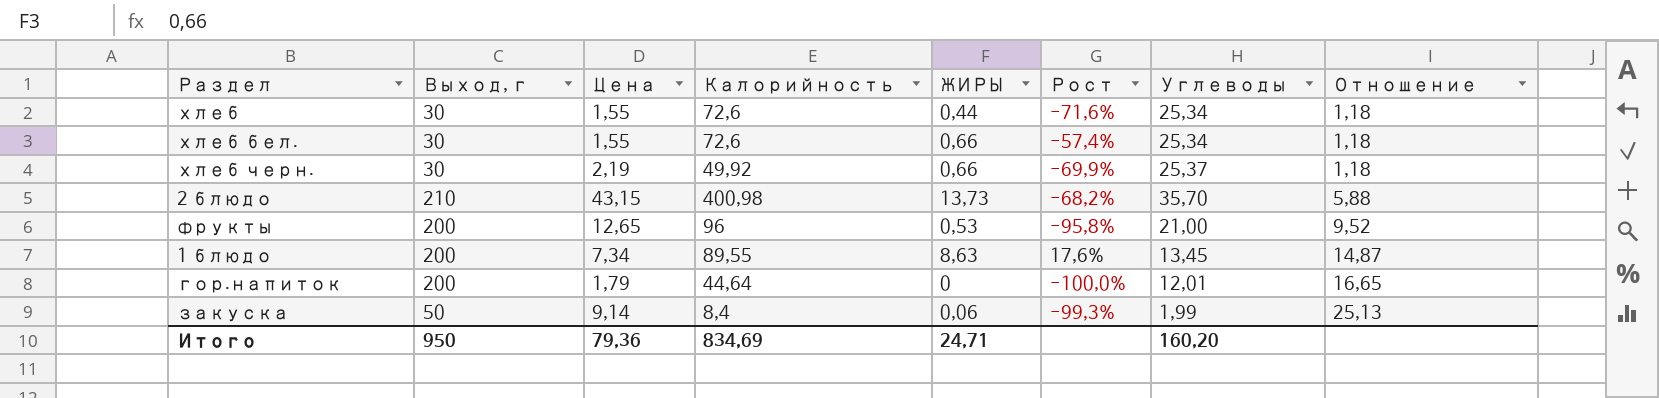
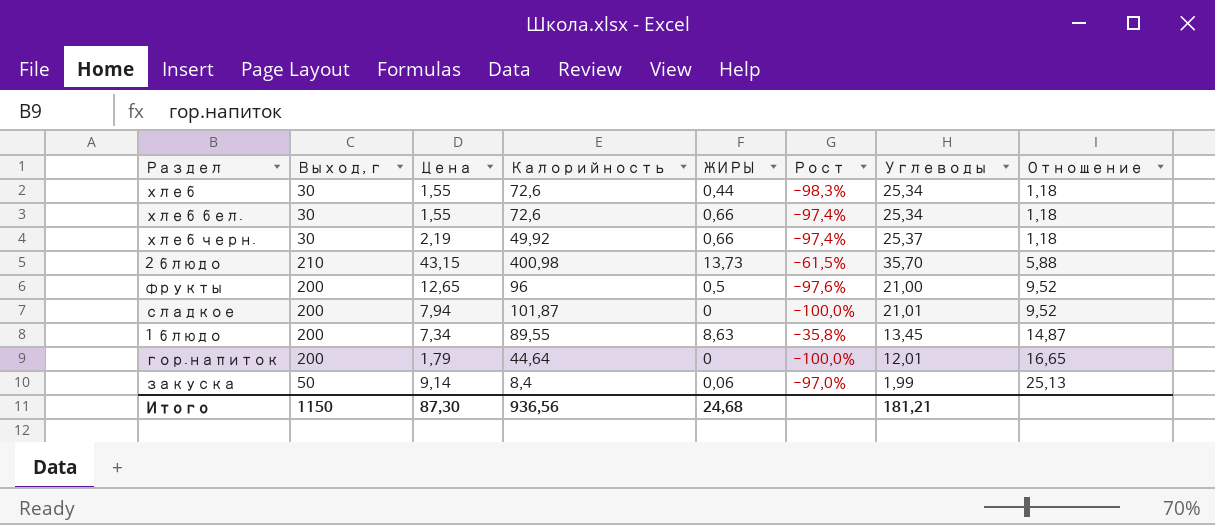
column Рост | formula: ([ЖИРЫ] - [Цена]) / [Цена] -> ([ЖИРЫ] - [Углеводы]) / [Углеводы]
фрукты | ЖИРЫ: 0,53 -> 0,5
row сладкое: none -> 200 | 7,94 | 101,87 | 0 | -100,0% | 21,01 | 9,52
Итого | Выход, г: 950 -> 1150
Итого | Цена: 79,36 -> 87,30
Итого | Калорийность: 834,69 -> 936,56
Итого | ЖИРЫ: 24,71 -> 24,68
Итого | Углеводы: 160,20 -> 181,21

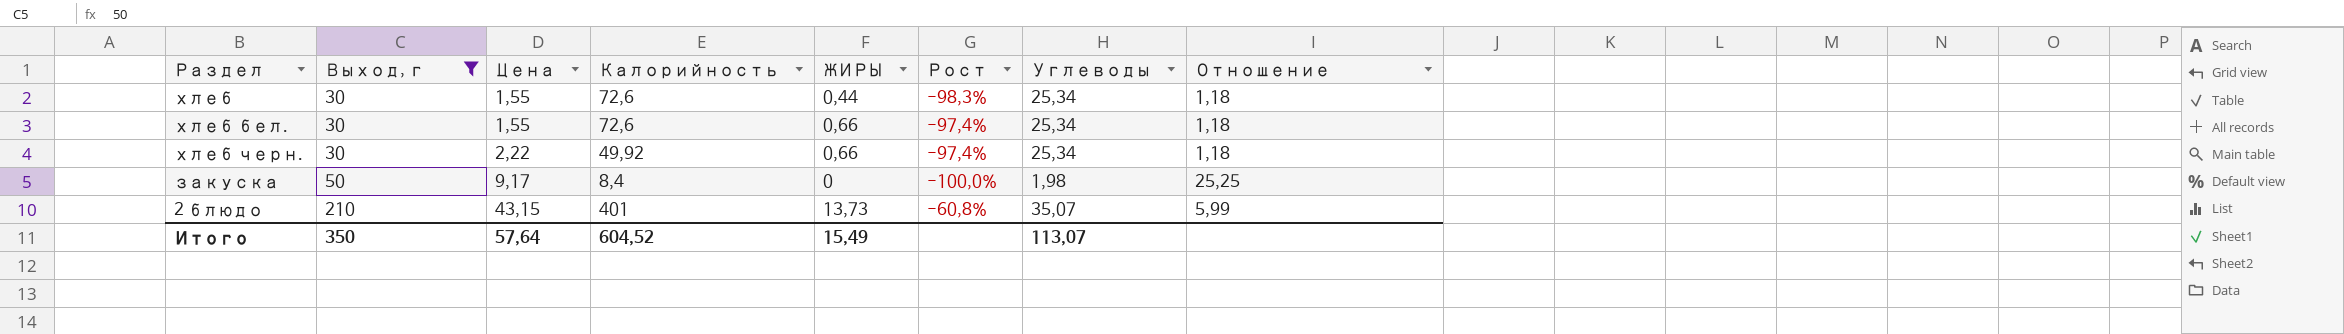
filter: none -> Выход, г != 200
row order: Отношение ascending -> Выход, г ascending
хлеб черн. | Цена: 2,19 -> 2,22
хлеб черн. | Углеводы: 25,37 -> 25,34
закуска | Цена: 9,14 -> 9,17
закуска | ЖИРЫ: 0,06 -> 0
закуска | Рост: -97,0% -> -100,0%
закуска | Углеводы: 1,99 -> 1,98
закуска | Отношение: 25,13 -> 25,25
2 блюдо | Калорийность: 400,98 -> 401
2 блюдо | Рост: -61,5% -> -60,8%
2 блюдо | Углеводы: 35,70 -> 35,07
2 блюдо | Отношение: 5,88 -> 5,99
Итого | Выход, г: 1150 -> 350
Итого | Цена: 87,30 -> 57,64
Итого | Калорийность: 936,56 -> 604,52
Итого | ЖИРЫ: 24,68 -> 15,49
Итого | Углеводы: 181,21 -> 113,07

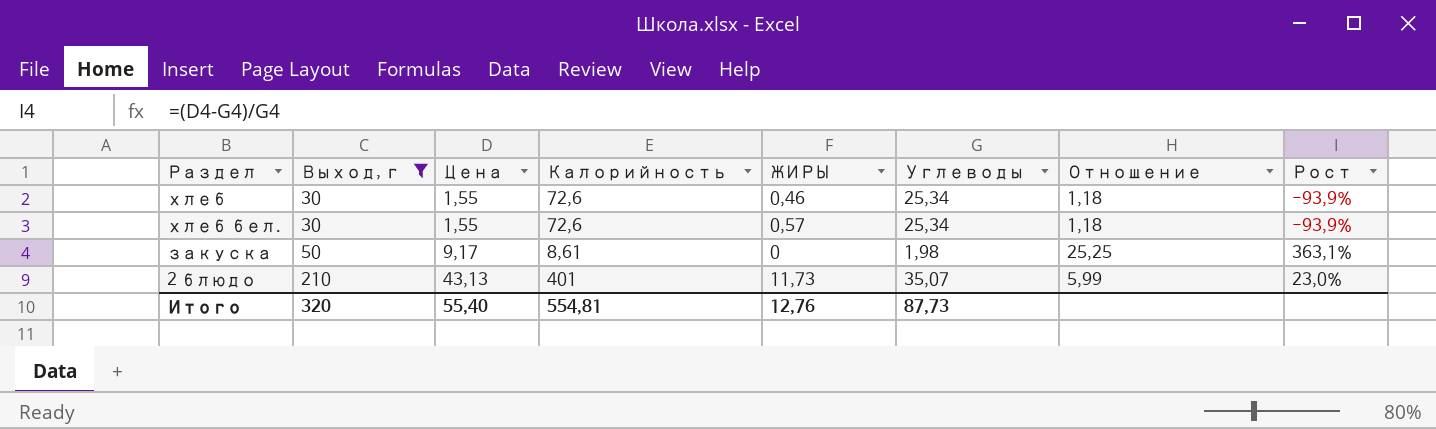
column Рост | formula: ([ЖИРЫ] - [Углеводы]) / [Углеводы] -> ([Цена] - [Углеводы]) / [Углеводы]
column Рост | position: 6 -> 8
row хлеб черн.: 30 | 2,22 | 49,92 | 0,66 | -97,4% | 25,34 | 1,18 -> none
хлеб | ЖИРЫ: 0,44 -> 0,46
хлеб бел. | ЖИРЫ: 0,66 -> 0,57
закуска | Калорийность: 8,4 -> 8,61
2 блюдо | Цена: 43,15 -> 43,13
2 блюдо | ЖИРЫ: 13,73 -> 11,73
Итого | Выход, г: 350 -> 320
Итого | Цена: 57,64 -> 55,40
Итого | Калорийность: 604,52 -> 554,81
Итого | ЖИРЫ: 15,49 -> 12,76
Итого | Углеводы: 113,07 -> 87,73

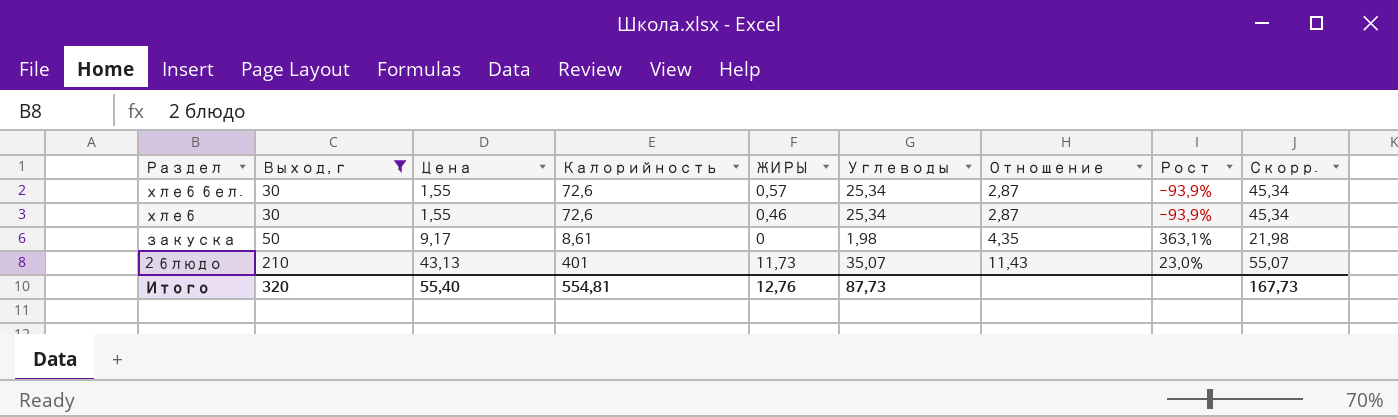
row order: Выход, г ascending -> Раздел descending
column Отношение | formula: [Выход, г] / [Углеводы] -> [Калорийность] / [Углеводы]
column Скорр. | formula: none -> [Углеводы] + 20

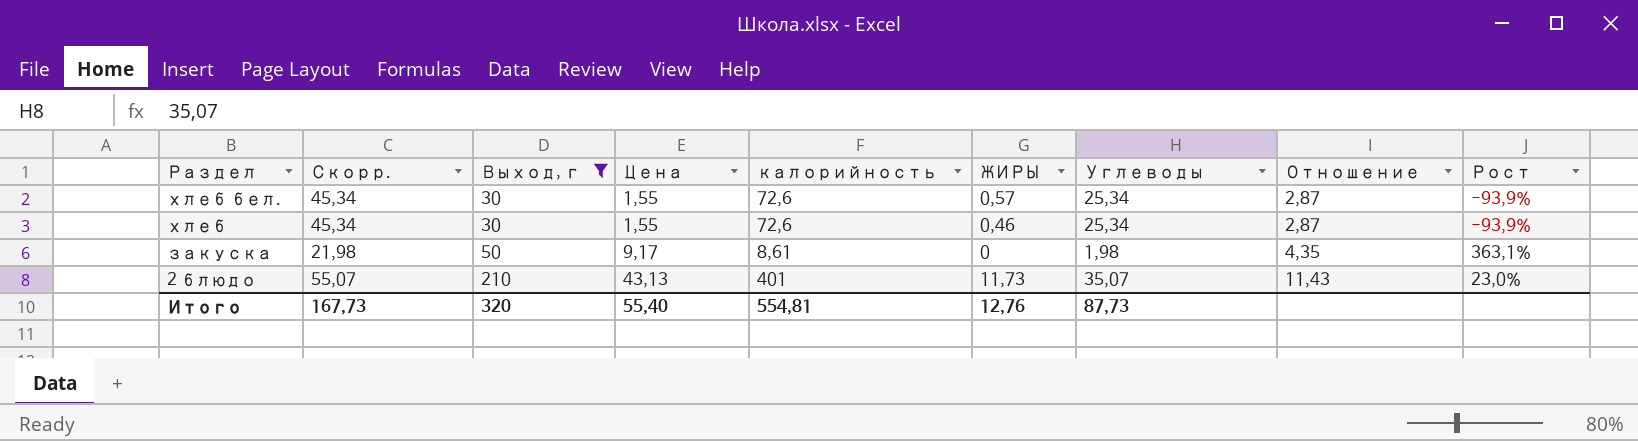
column Скорр. | position: 9 -> 2
column name: Калорийность -> калорийность

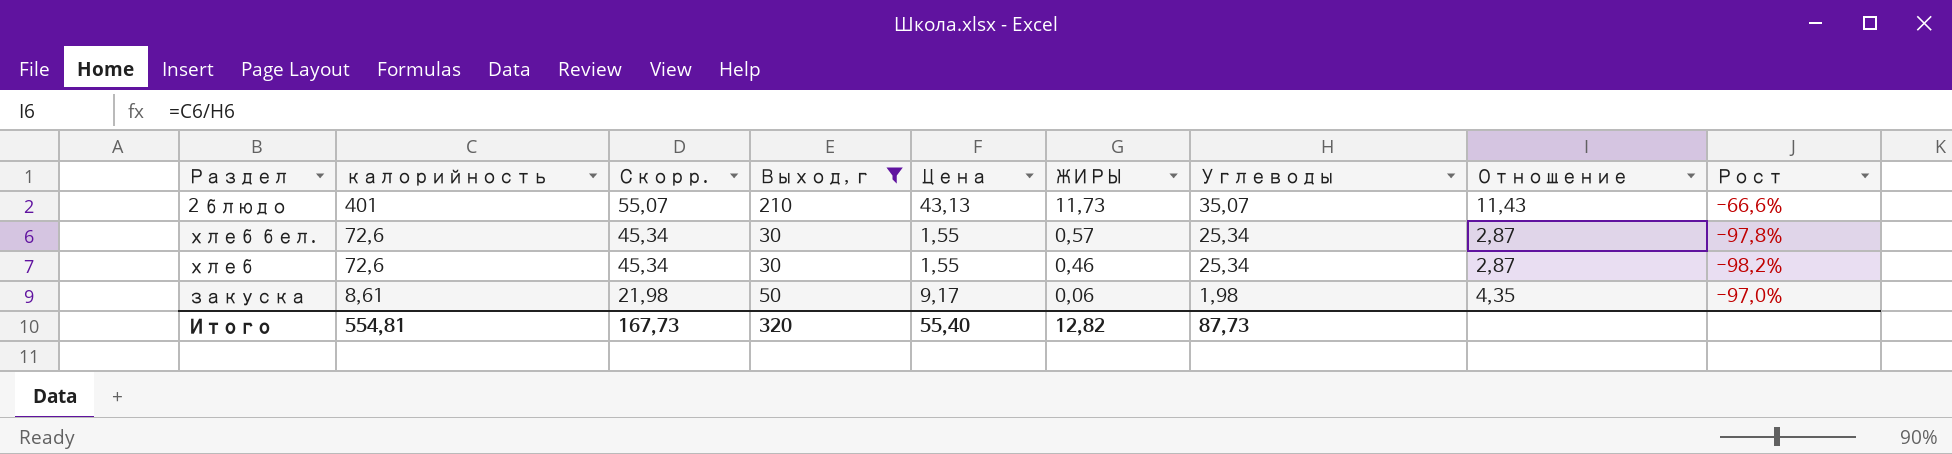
row order: Раздел descending -> калорийность descending
column калорийность | position: 5 -> 2
column Рост | formula: ([Цена] - [Углеводы]) / [Углеводы] -> ([ЖИРЫ] - [Углеводы]) / [Углеводы]
закуска | ЖИРЫ: 0 -> 0,06
Итого | ЖИРЫ: 12,76 -> 12,82

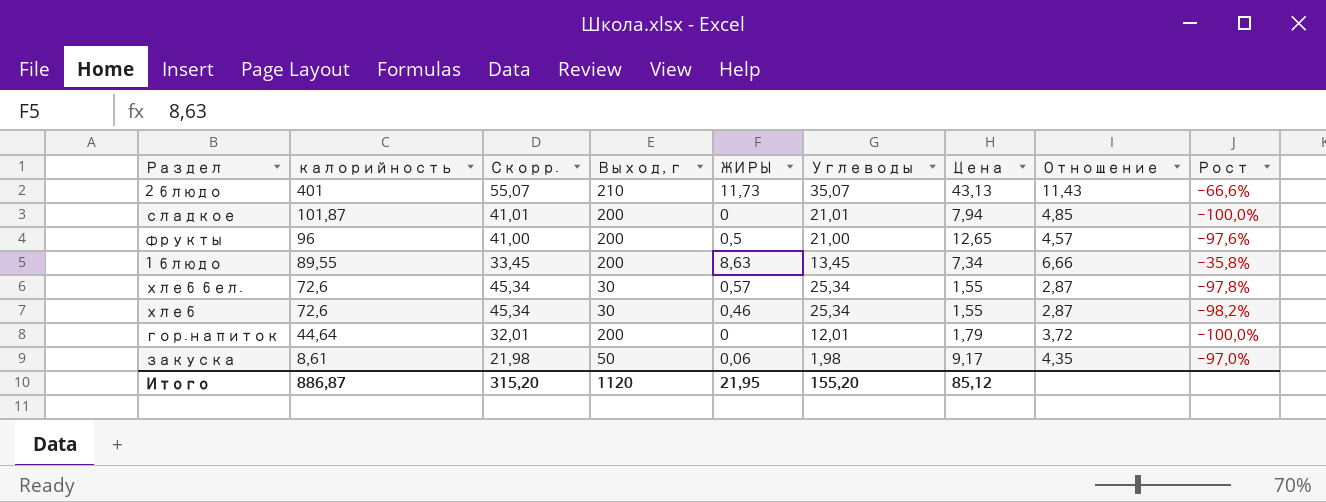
filter: Выход, г != 200 -> none
column Цена | position: 5 -> 7
Итого | калорийность: 554,81 -> 886,87
Итого | Скорр.: 167,73 -> 315,20
Итого | Выход, г: 320 -> 1120
Итого | ЖИРЫ: 12,82 -> 21,95
Итого | Углеводы: 87,73 -> 155,20
Итого | Цена: 55,40 -> 85,12

